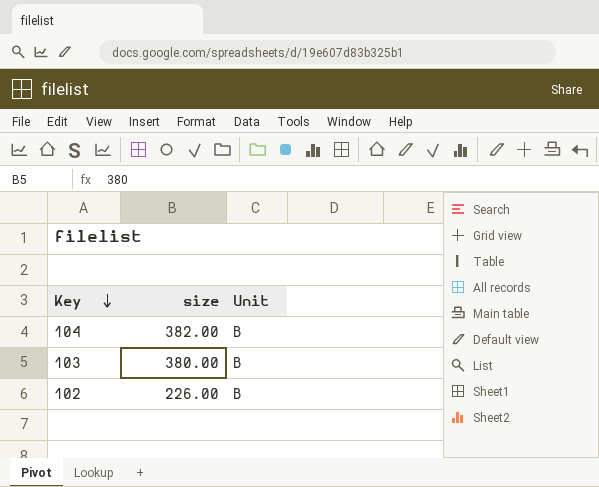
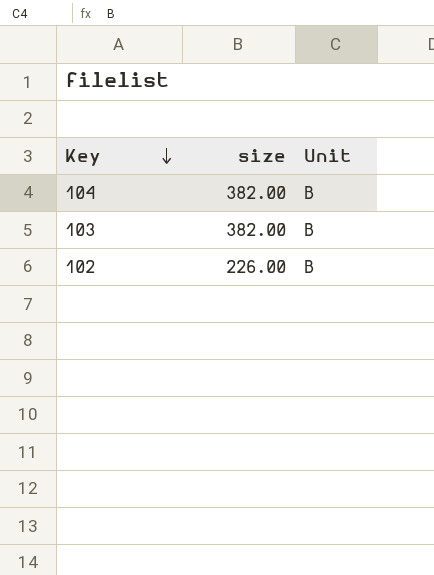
103 | size: 380.00 -> 382.00

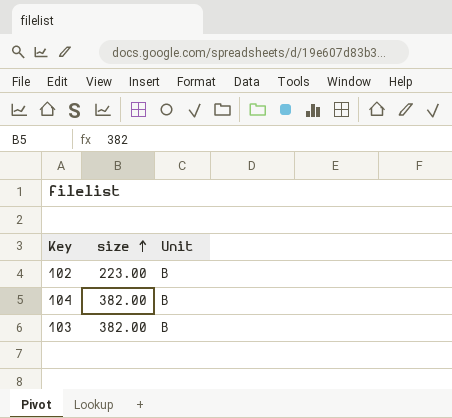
row order: Key descending -> size ascending
102 | size: 226.00 -> 223.00

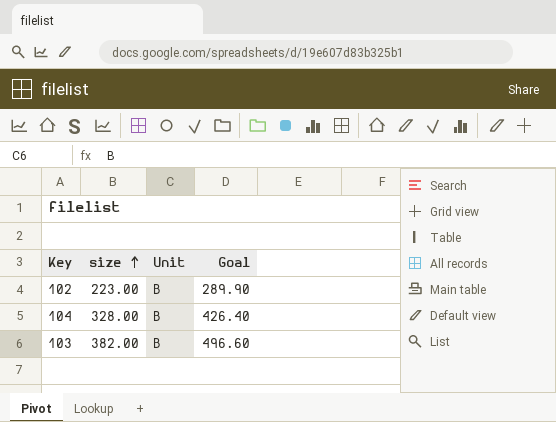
column Goal | formula: none -> [size] * 1.3
104 | size: 382.00 -> 328.00

